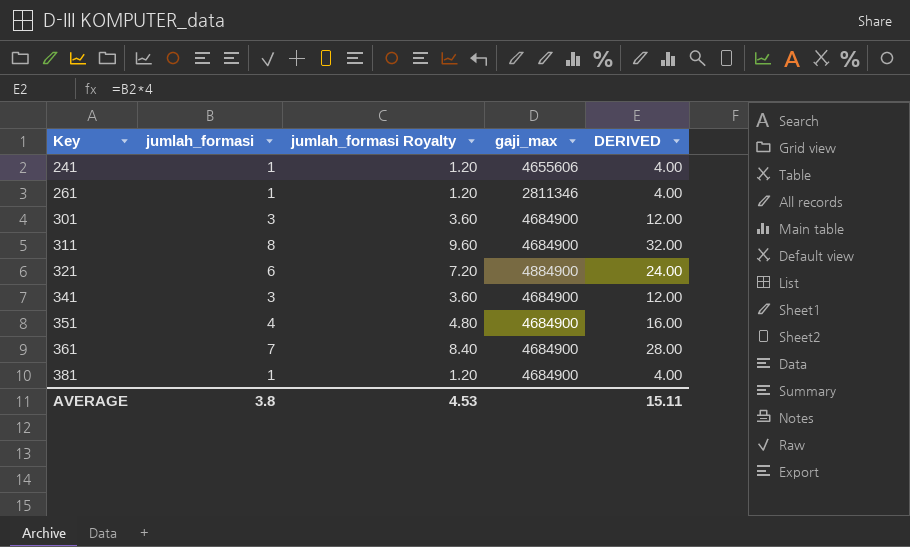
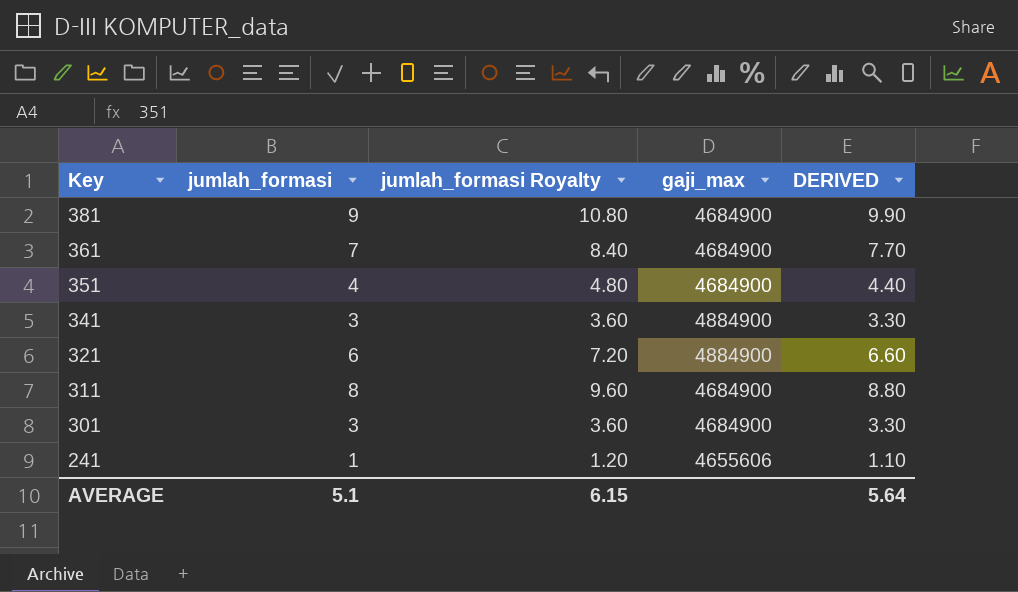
row order: Key ascending -> Key descending
column DERIVED | formula: [jumlah_formasi] * 4 -> [jumlah_formasi] * 1.1
row 261: 1 | 1.20 | 2811346 | 4.00 -> none
381 | jumlah_formasi: 1 -> 9
381 | jumlah_formasi Royalty: 1.20 -> 10.80
341 | gaji_max: 4684900 -> 4884900
AVERAGE | jumlah_formasi: 3.8 -> 5.1
AVERAGE | jumlah_formasi Royalty: 4.53 -> 6.15
AVERAGE | DERIVED: 15.11 -> 5.64

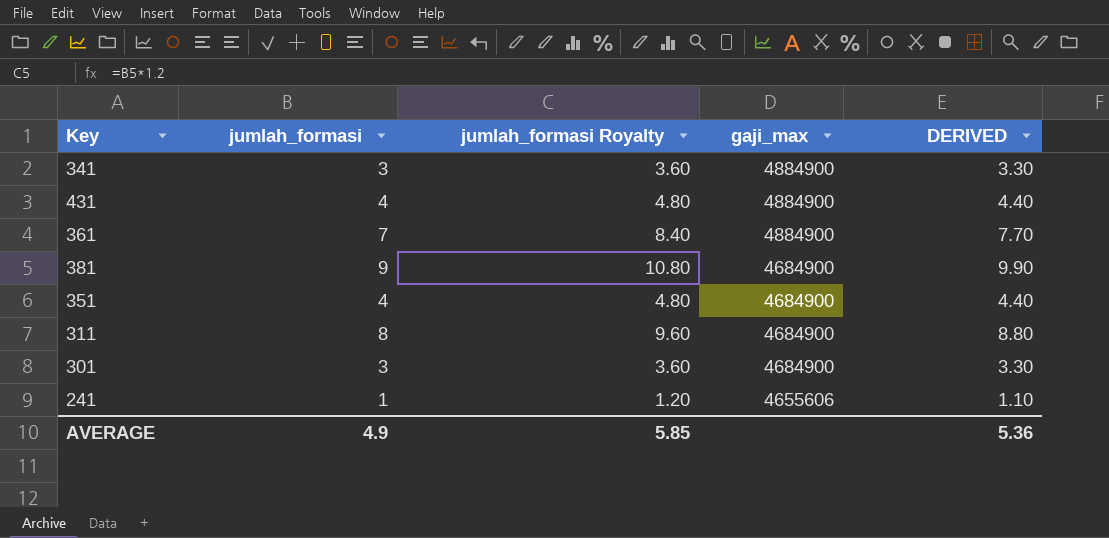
row order: Key descending -> gaji_max descending
row 321: 6 | 7.20 | 4884900 | 6.60 -> none
row 431: none -> 4 | 4.80 | 4884900 | 4.40
361 | gaji_max: 4684900 -> 4884900
AVERAGE | jumlah_formasi: 5.1 -> 4.9
AVERAGE | jumlah_formasi Royalty: 6.15 -> 5.85
AVERAGE | DERIVED: 5.64 -> 5.36

